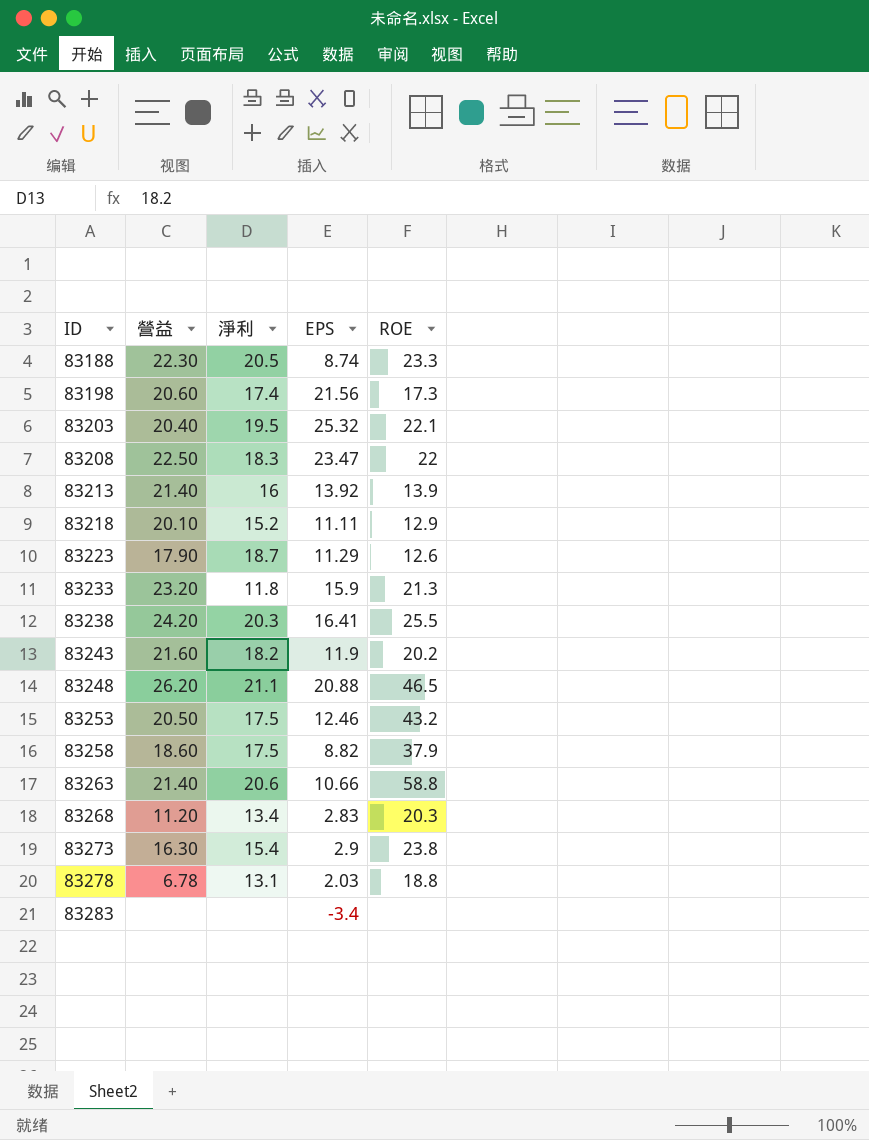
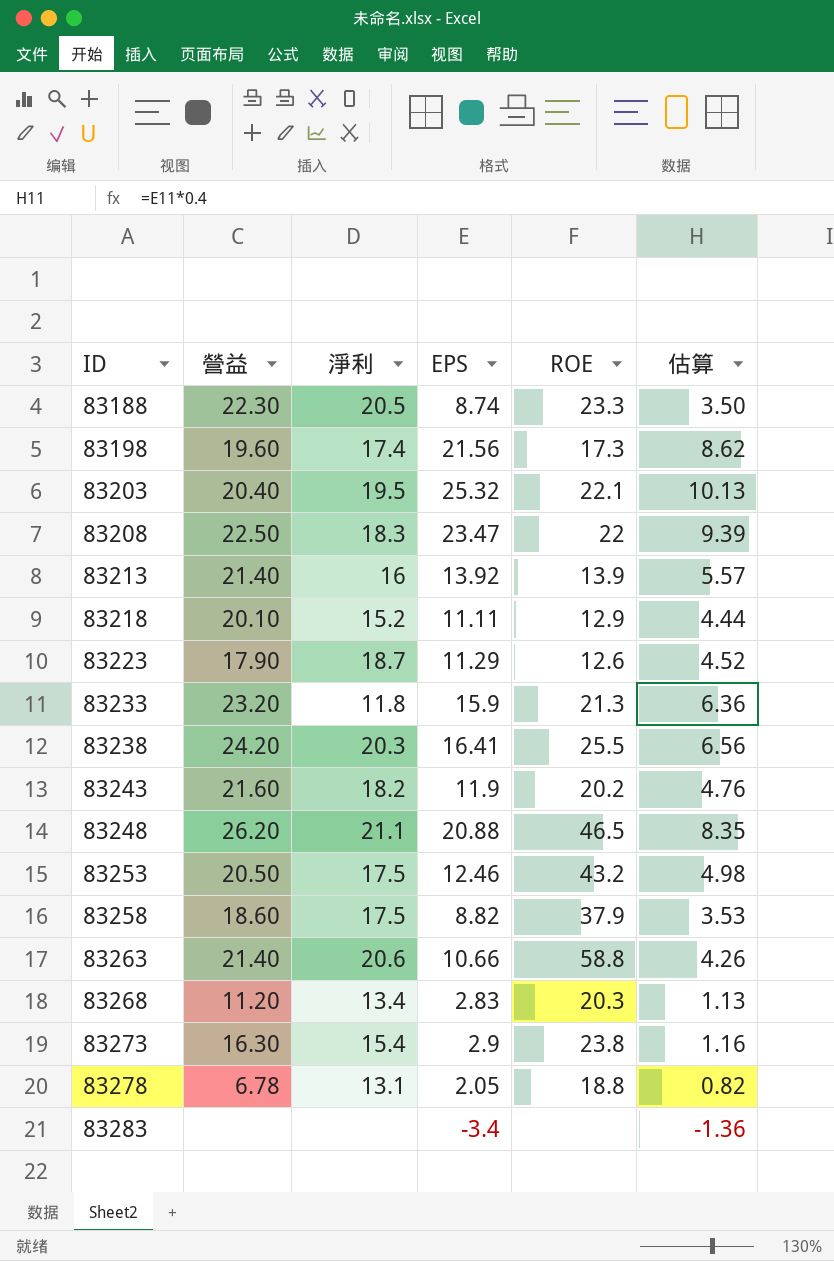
column 估算 | formula: none -> [EPS] * 0.4
83198 | 營益: 20.60 -> 19.60
83278 | EPS: 2.03 -> 2.05

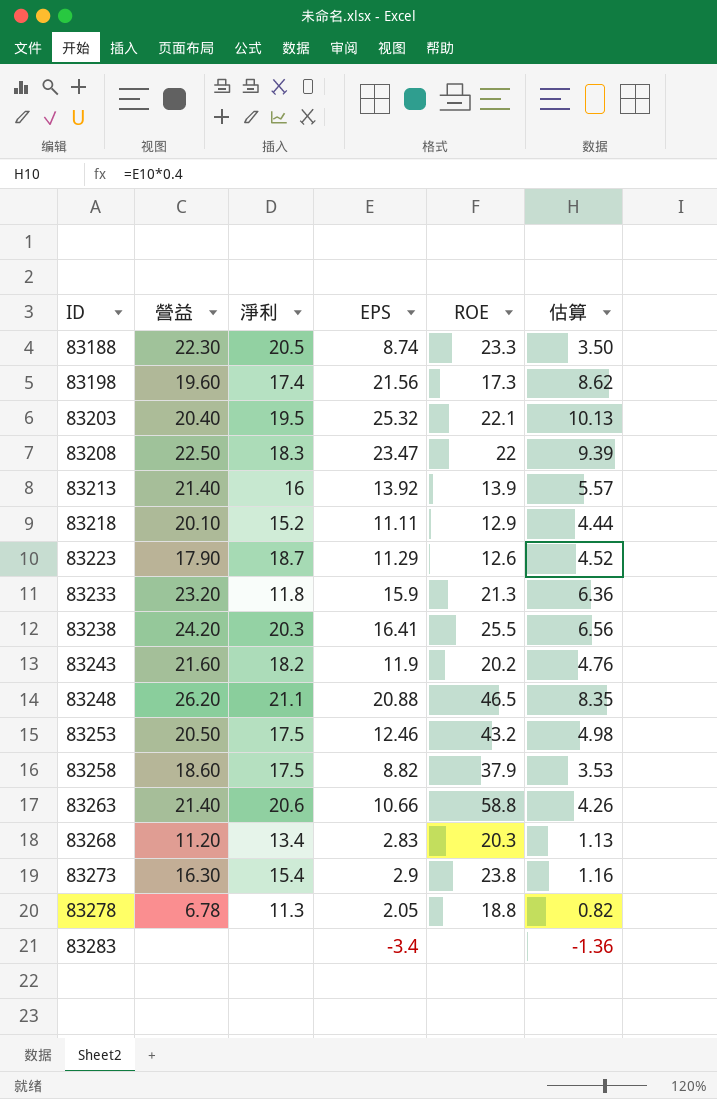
83278 | 淨利: 13.1 -> 11.3

